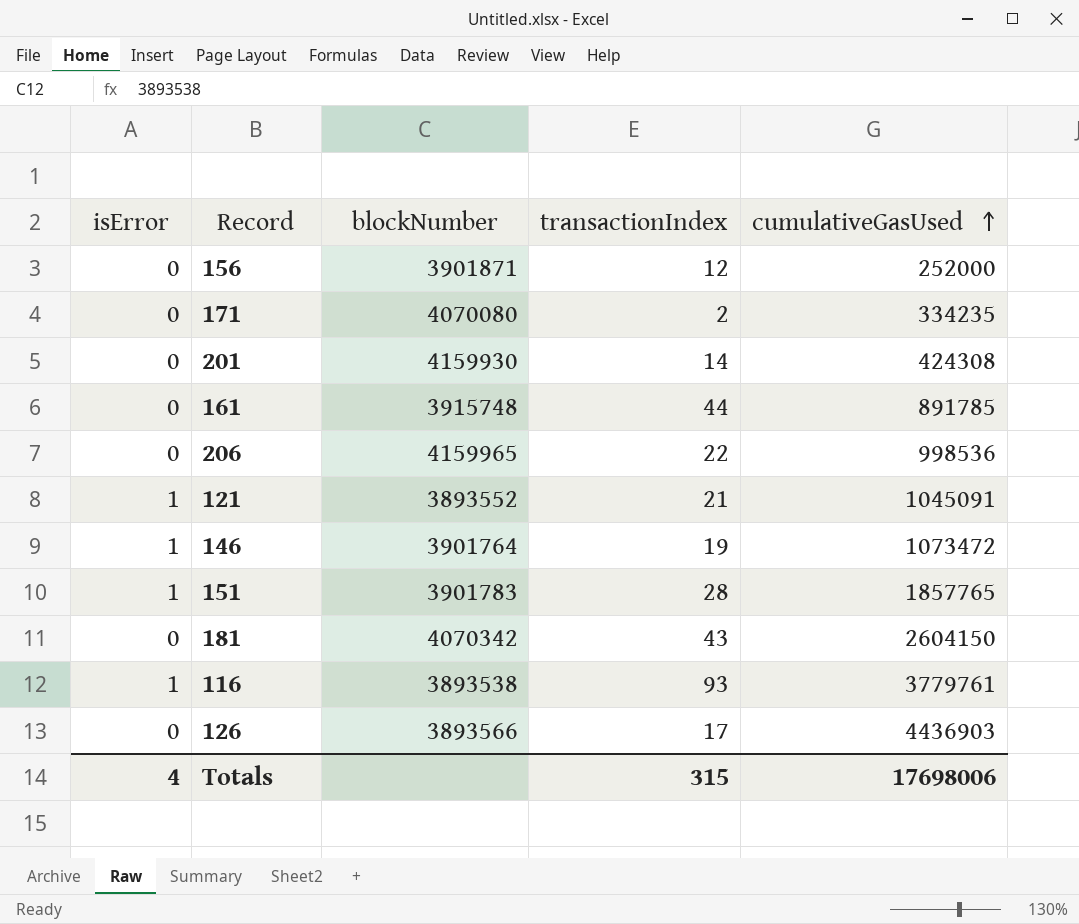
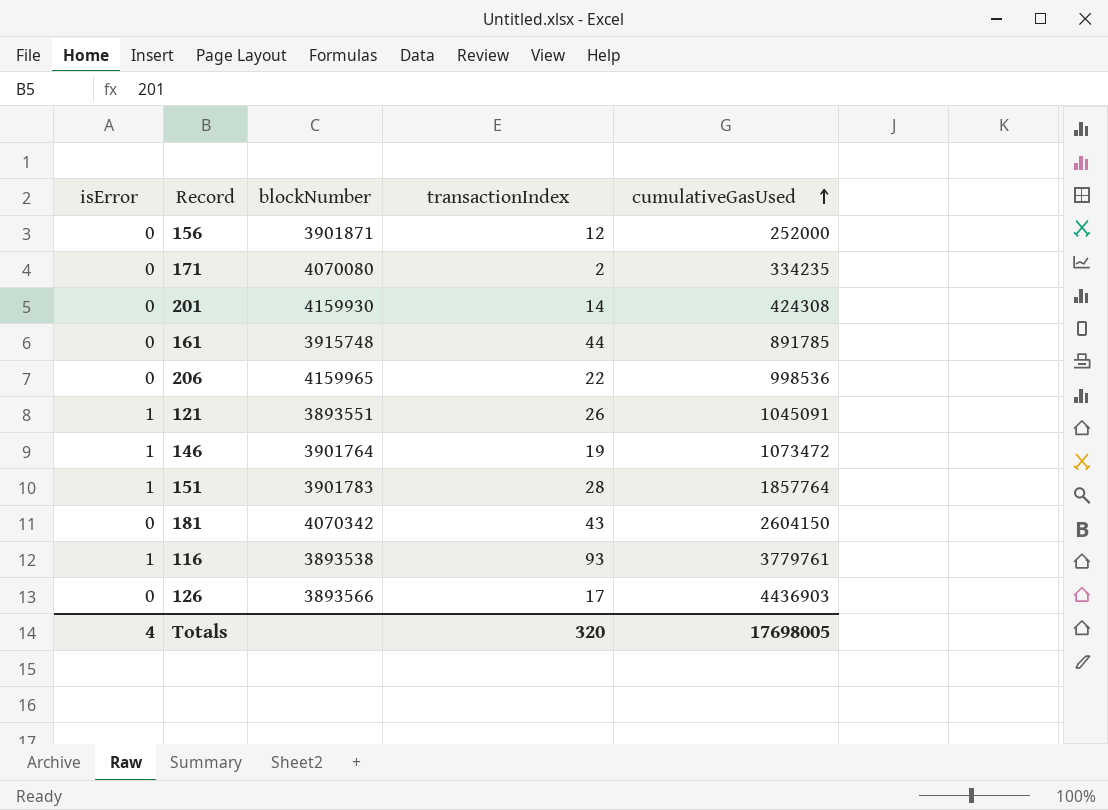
121 | blockNumber: 3893552 -> 3893551
121 | transactionIndex: 21 -> 26
151 | cumulativeGasUsed: 1857765 -> 1857764
Totals | transactionIndex: 315 -> 320
Totals | cumulativeGasUsed: 17698006 -> 17698005

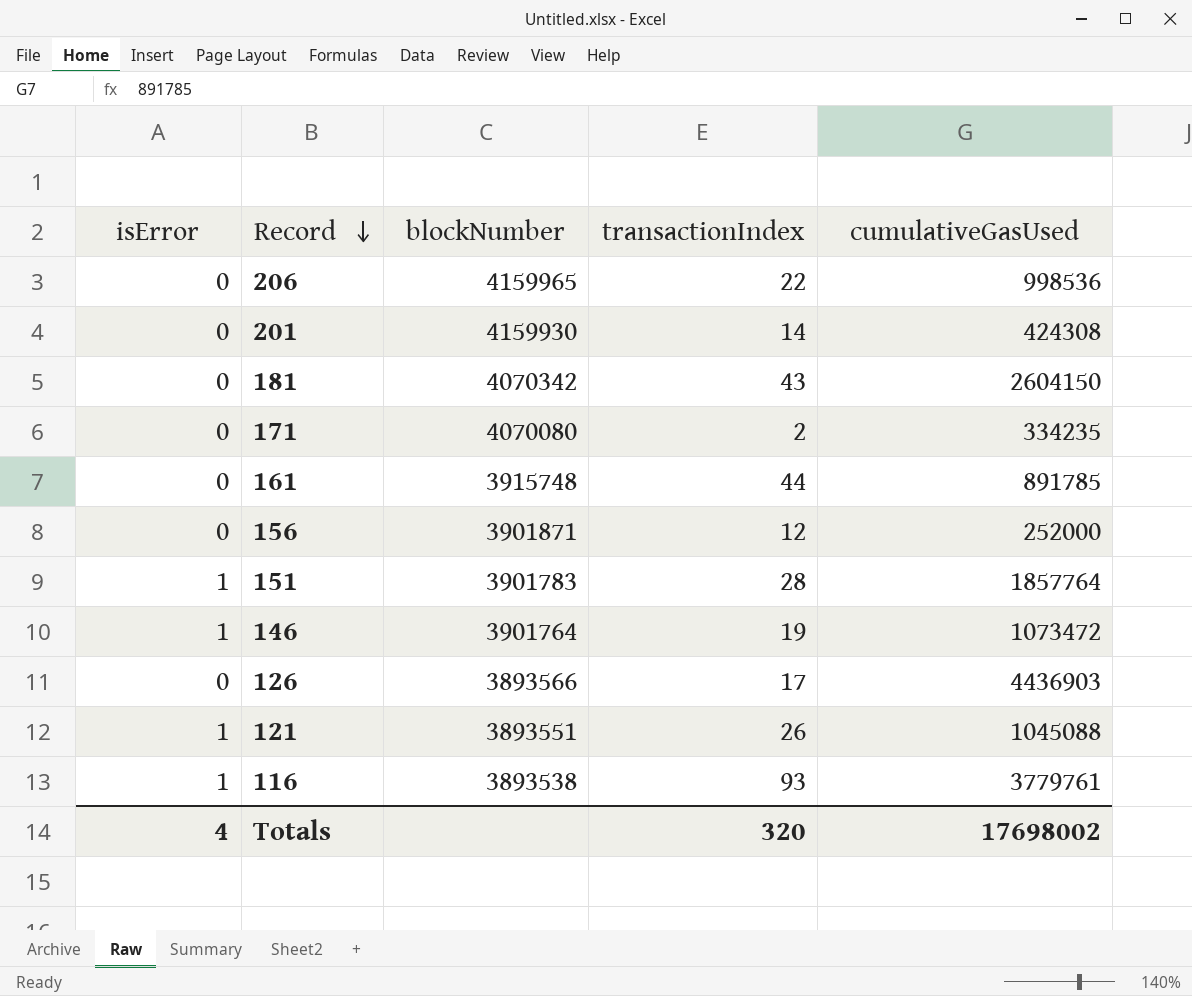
row order: cumulativeGasUsed ascending -> Record descending
121 | cumulativeGasUsed: 1045091 -> 1045088
Totals | cumulativeGasUsed: 17698005 -> 17698002

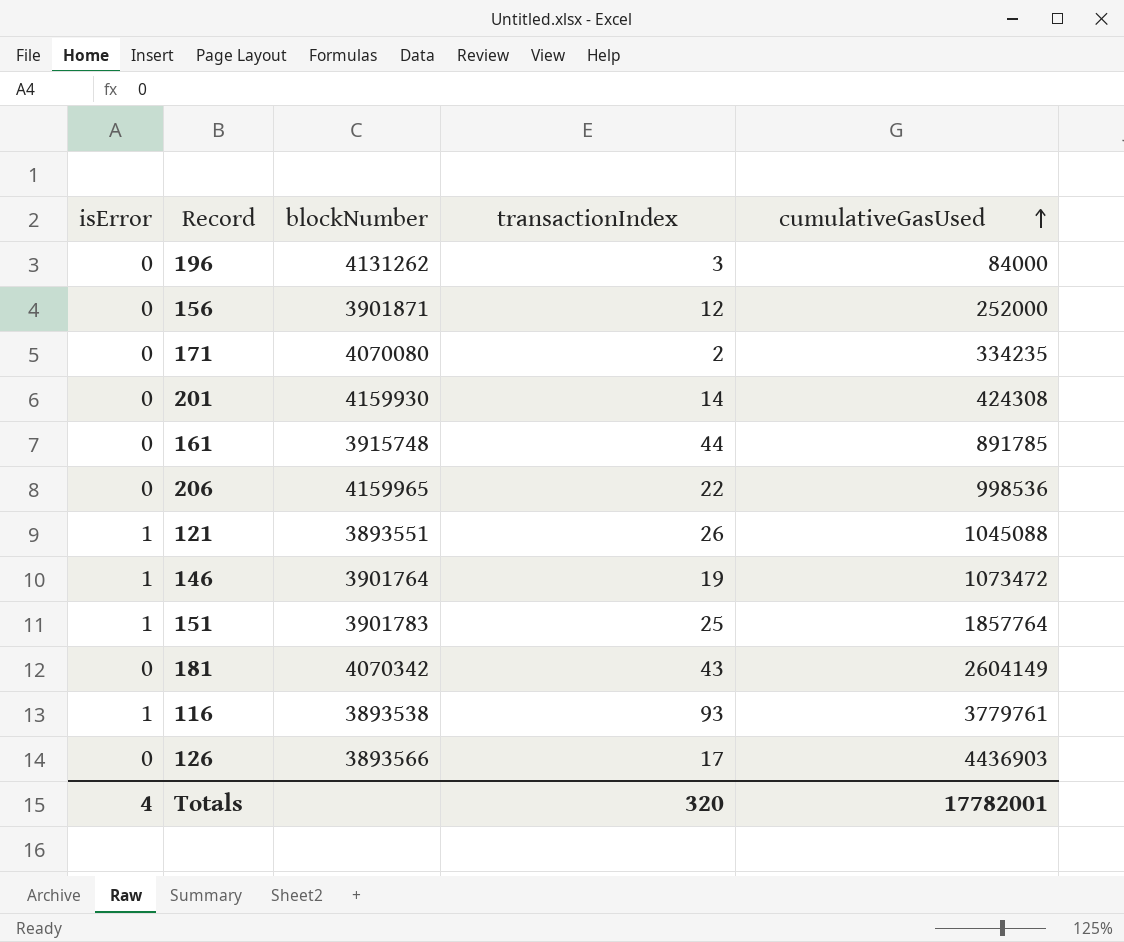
row order: Record descending -> cumulativeGasUsed ascending
row 196: none -> 0 | 4131262 | 3 | 84000
151 | transactionIndex: 28 -> 25
181 | cumulativeGasUsed: 2604150 -> 2604149
Totals | cumulativeGasUsed: 17698002 -> 17782001

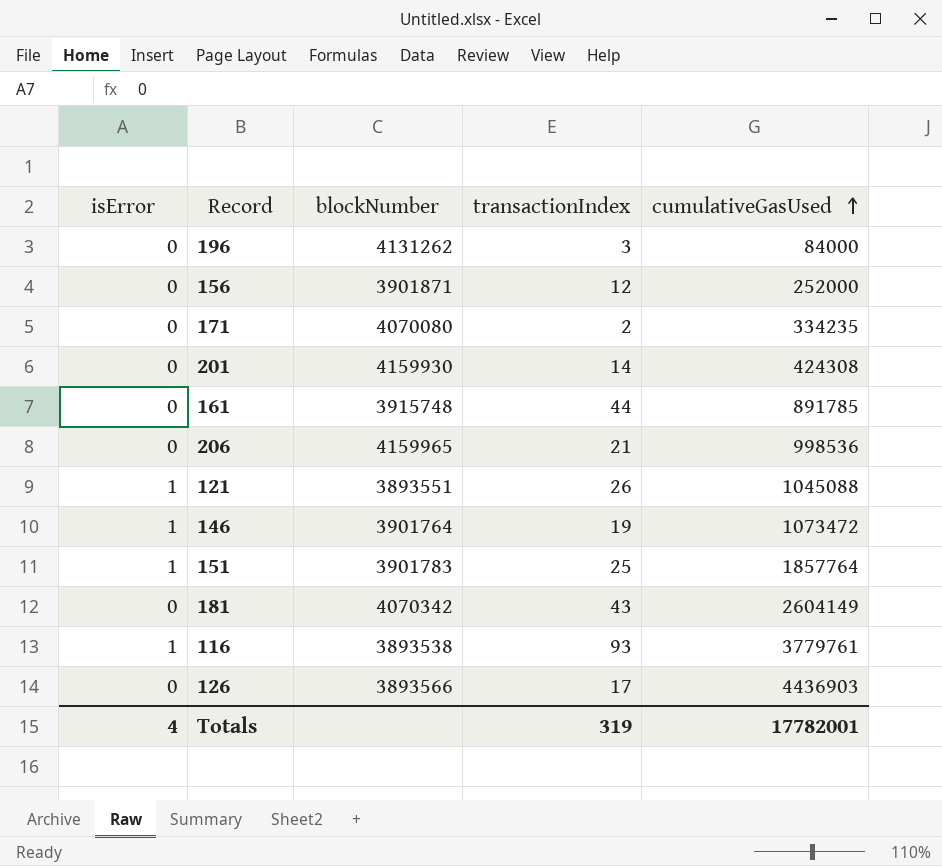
206 | transactionIndex: 22 -> 21
Totals | transactionIndex: 320 -> 319

